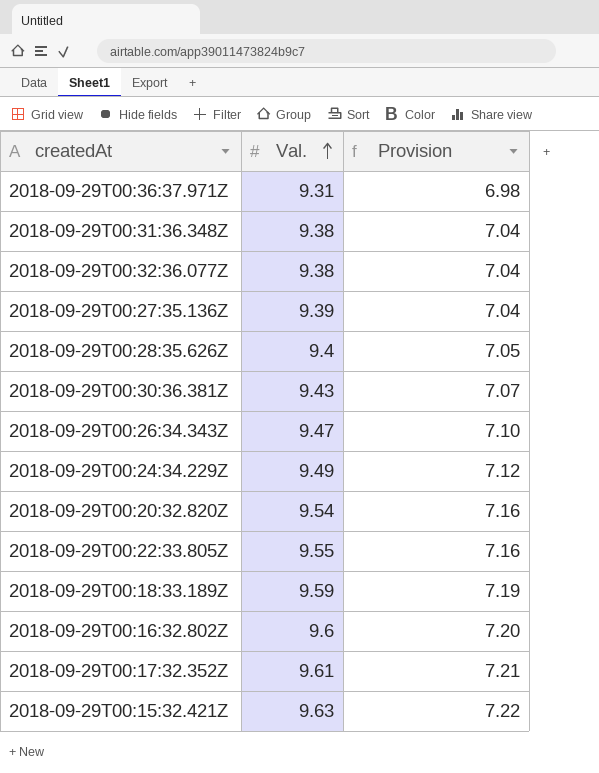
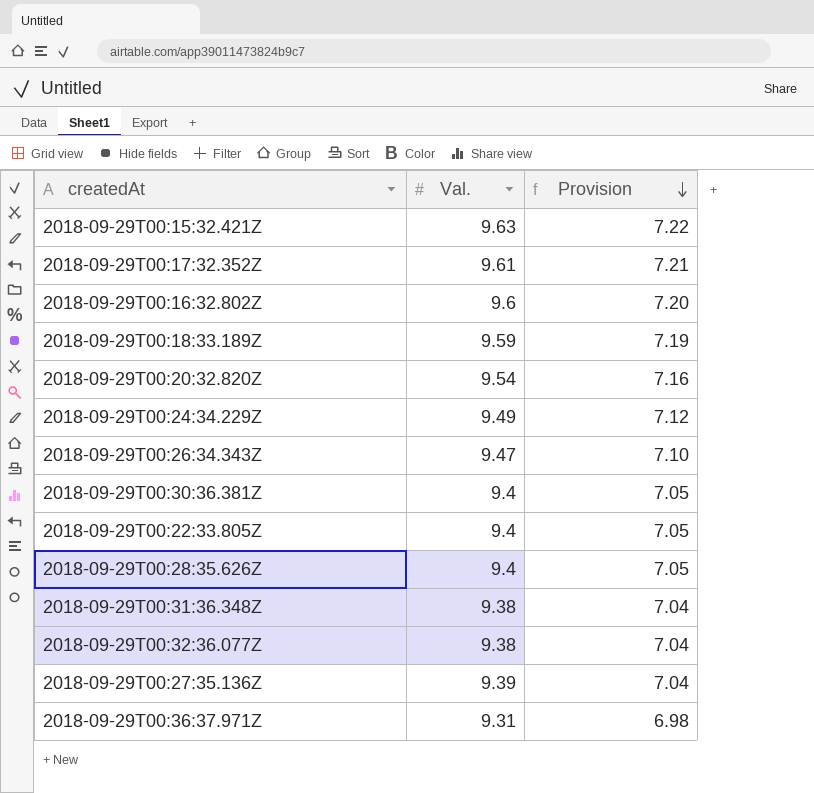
row order: Val. ascending -> Provision descending
2018-09-29T00:30:36.381Z | Val.: 9.43 -> 9.4
2018-09-29T00:30:36.381Z | Provision: 7.07 -> 7.05
2018-09-29T00:22:33.805Z | Val.: 9.55 -> 9.4
2018-09-29T00:22:33.805Z | Provision: 7.16 -> 7.05

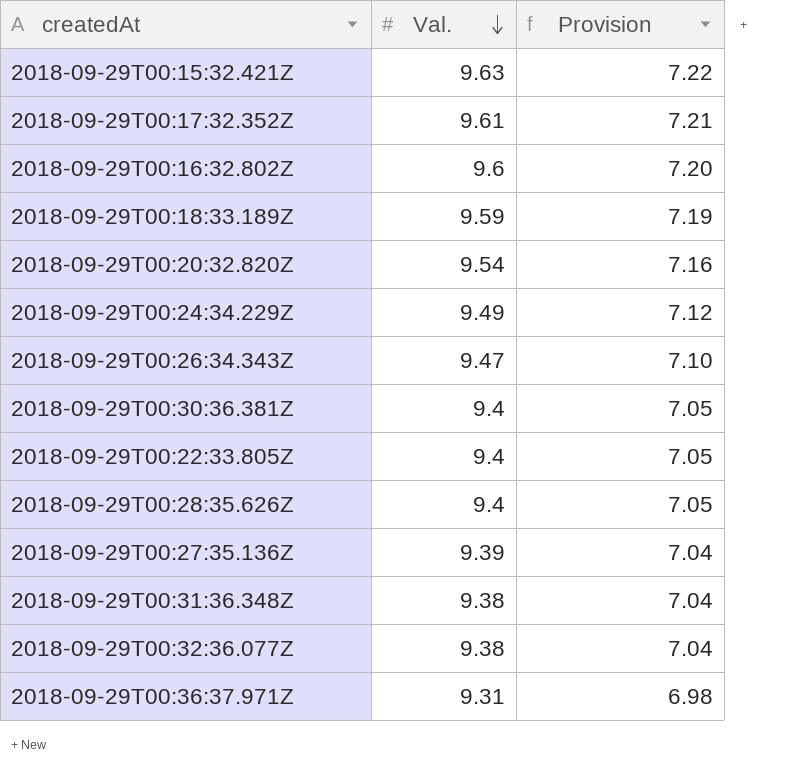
row order: Provision descending -> Val. descending

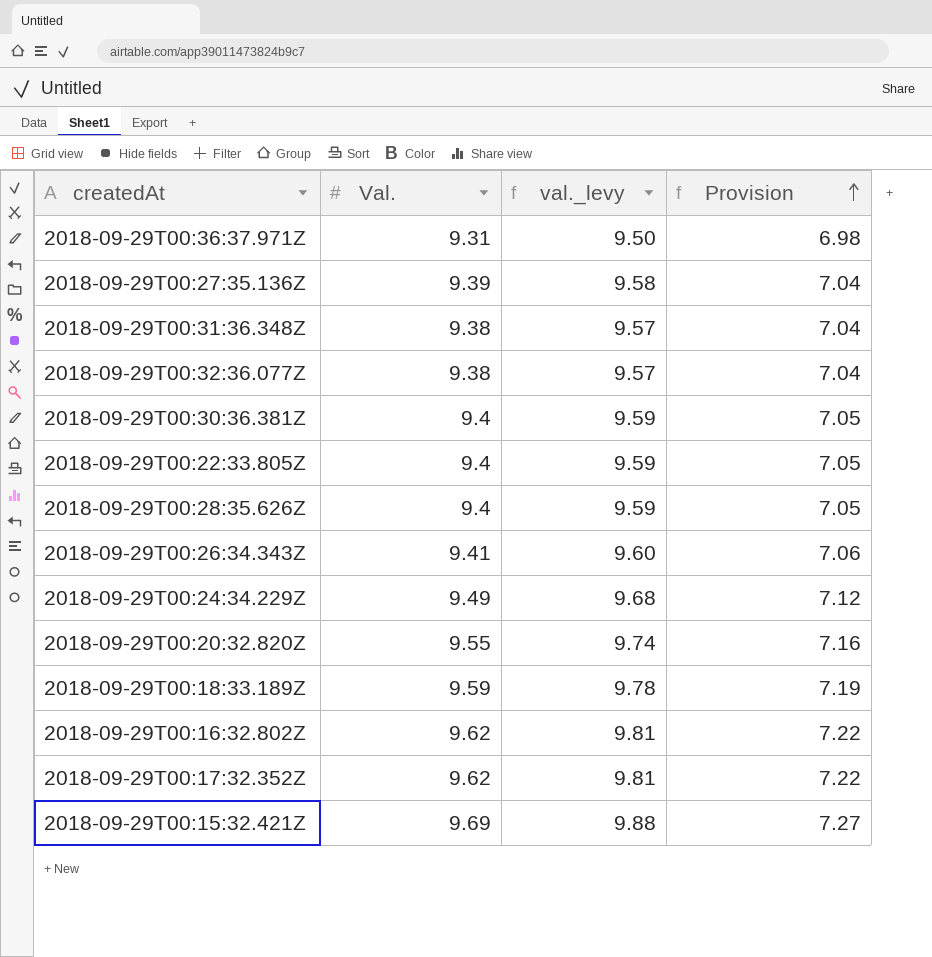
row order: Val. descending -> Provision ascending
column val._levy | formula: none -> [Val.] * 1.02
2018-09-29T00:26:34.343Z | Val.: 9.47 -> 9.41
2018-09-29T00:26:34.343Z | Provision: 7.10 -> 7.06
2018-09-29T00:20:32.820Z | Val.: 9.54 -> 9.55
2018-09-29T00:16:32.802Z | Val.: 9.6 -> 9.62
2018-09-29T00:16:32.802Z | Provision: 7.20 -> 7.22
2018-09-29T00:17:32.352Z | Val.: 9.61 -> 9.62
2018-09-29T00:17:32.352Z | Provision: 7.21 -> 7.22
2018-09-29T00:15:32.421Z | Val.: 9.63 -> 9.69
2018-09-29T00:15:32.421Z | Provision: 7.22 -> 7.27

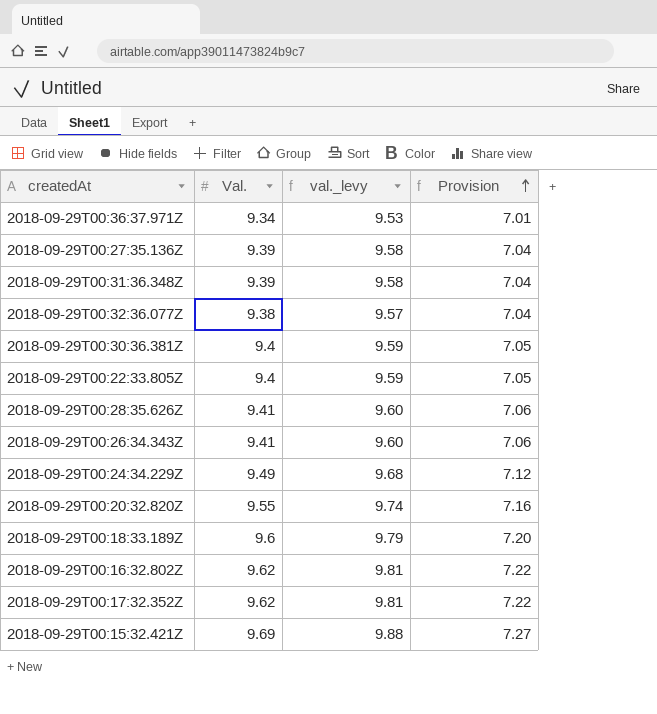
2018-09-29T00:36:37.971Z | Val.: 9.31 -> 9.34
2018-09-29T00:36:37.971Z | val._levy: 9.50 -> 9.53
2018-09-29T00:36:37.971Z | Provision: 6.98 -> 7.01
2018-09-29T00:31:36.348Z | Val.: 9.38 -> 9.39
2018-09-29T00:31:36.348Z | val._levy: 9.57 -> 9.58
2018-09-29T00:28:35.626Z | Val.: 9.4 -> 9.41
2018-09-29T00:28:35.626Z | val._levy: 9.59 -> 9.60
2018-09-29T00:28:35.626Z | Provision: 7.05 -> 7.06
2018-09-29T00:18:33.189Z | Val.: 9.59 -> 9.6
2018-09-29T00:18:33.189Z | val._levy: 9.78 -> 9.79
2018-09-29T00:18:33.189Z | Provision: 7.19 -> 7.20

